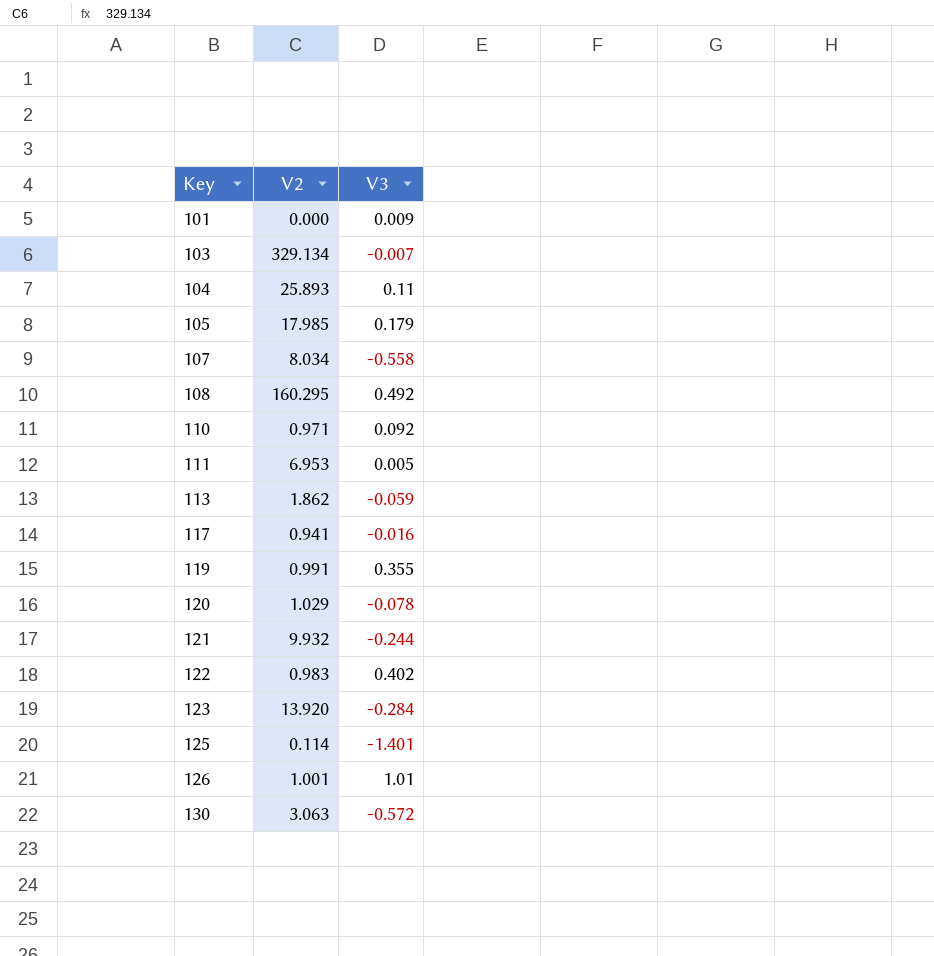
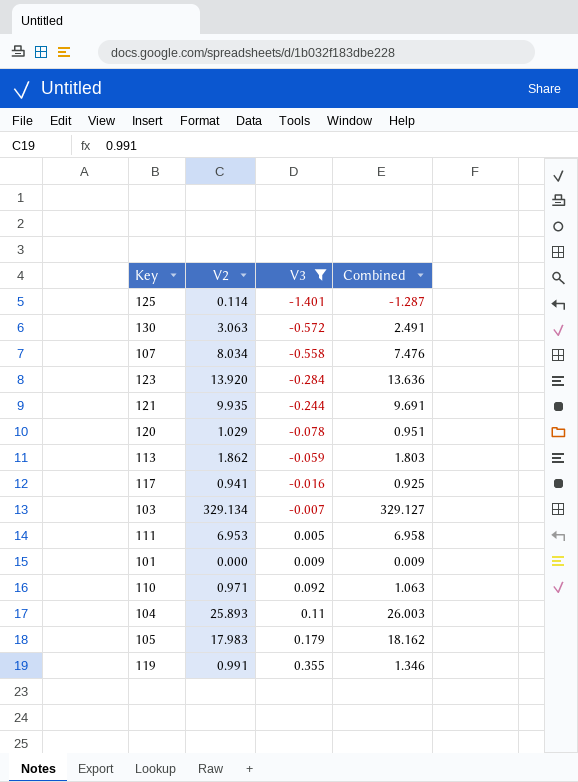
filter: none -> V3 <= 0.355
row order: Key ascending -> V3 ascending
column Combined | formula: none -> [V2] + [V3]
121 | V2: 9.932 -> 9.935
105 | V2: 17.985 -> 17.983

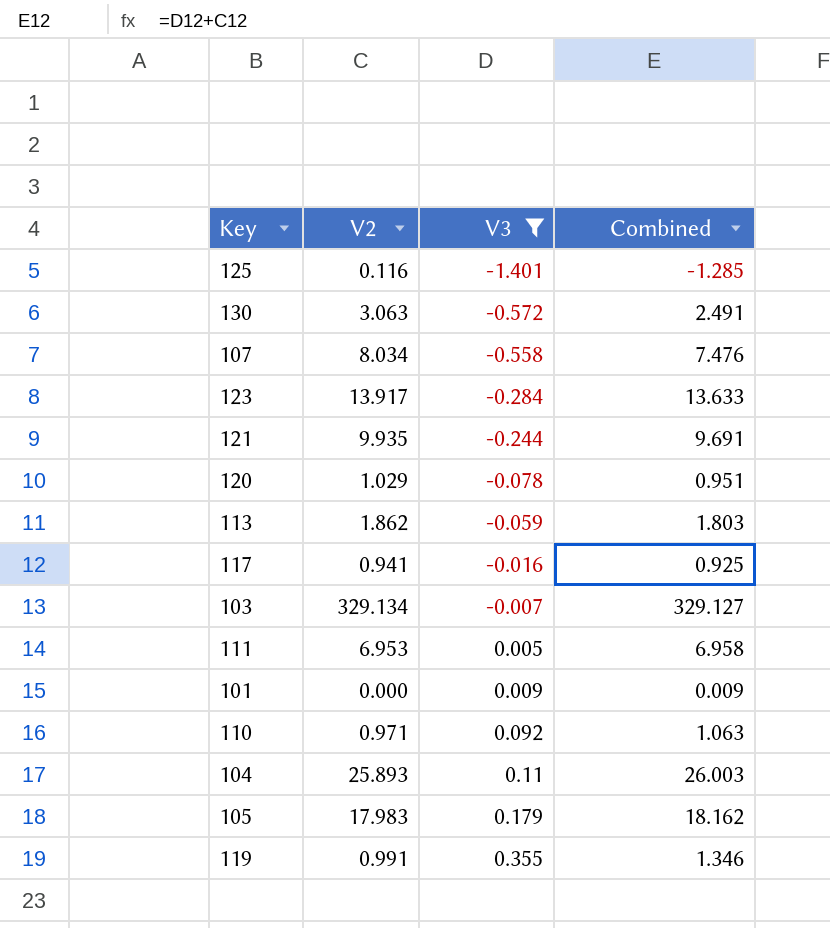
125 | V2: 0.114 -> 0.116
125 | Combined: -1.287 -> -1.285
123 | V2: 13.920 -> 13.917
123 | Combined: 13.636 -> 13.633

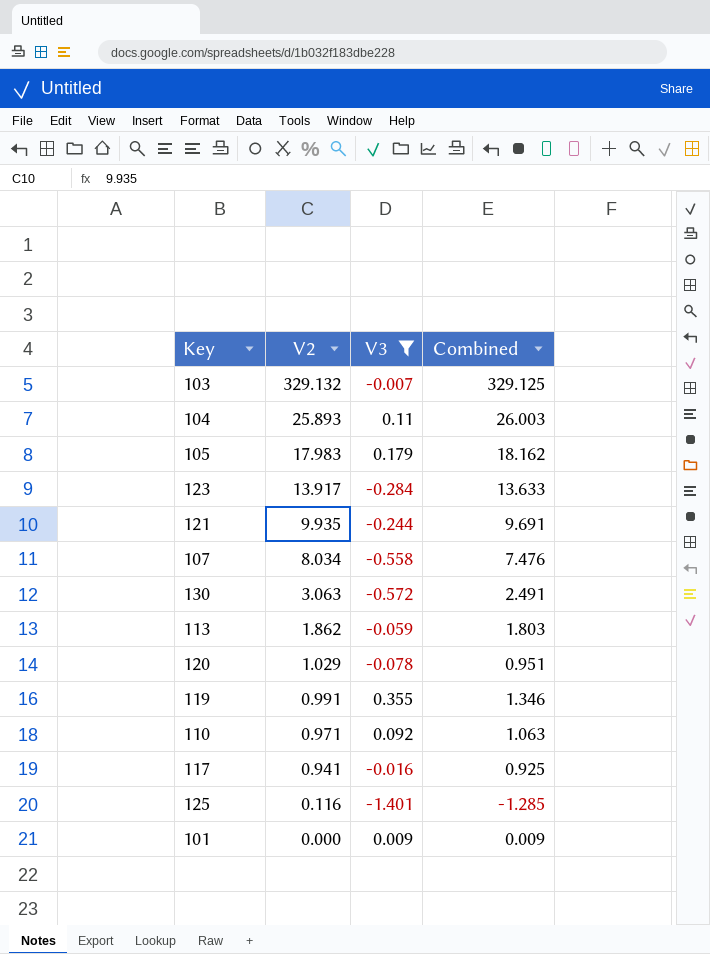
row order: V3 ascending -> V2 descending
row 111: 6.953 | 0.005 | 6.958 -> none
103 | V2: 329.134 -> 329.132
103 | Combined: 329.127 -> 329.125

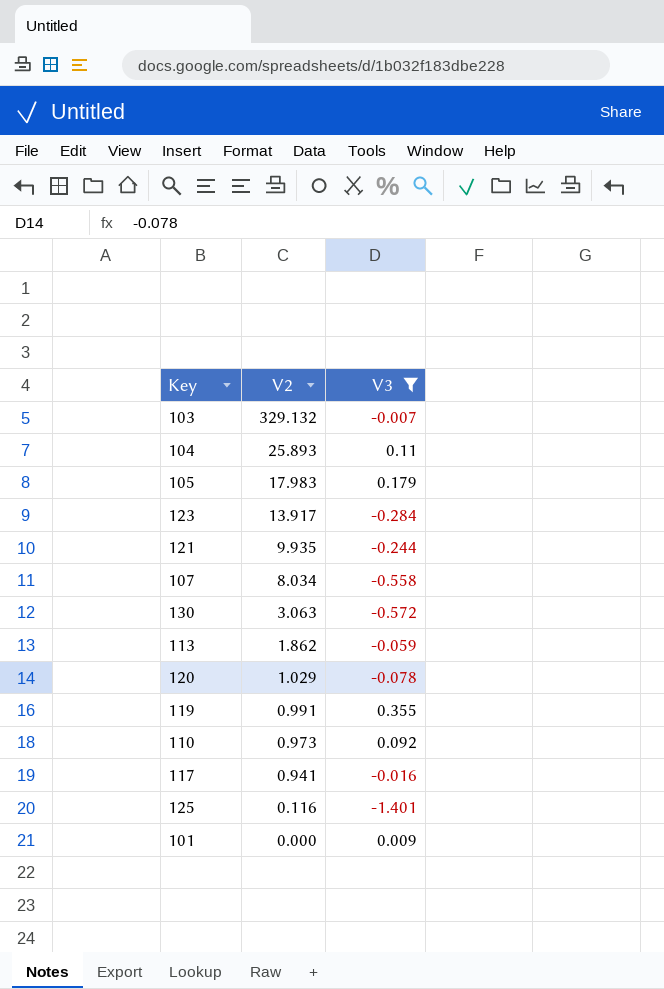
column Combined | formula: [V2] + [V3] -> none
110 | V2: 0.971 -> 0.973

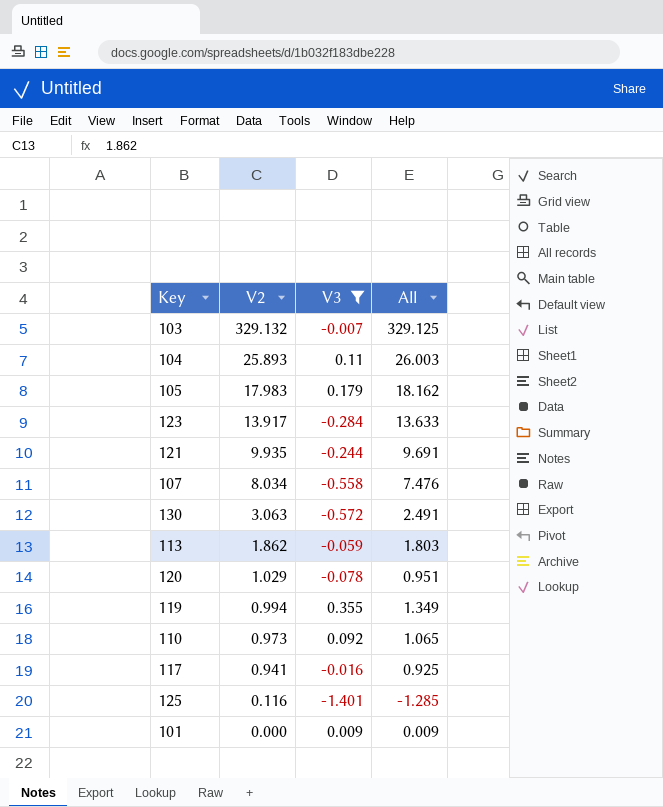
column All | formula: none -> [V2] + [V3]
119 | V2: 0.991 -> 0.994

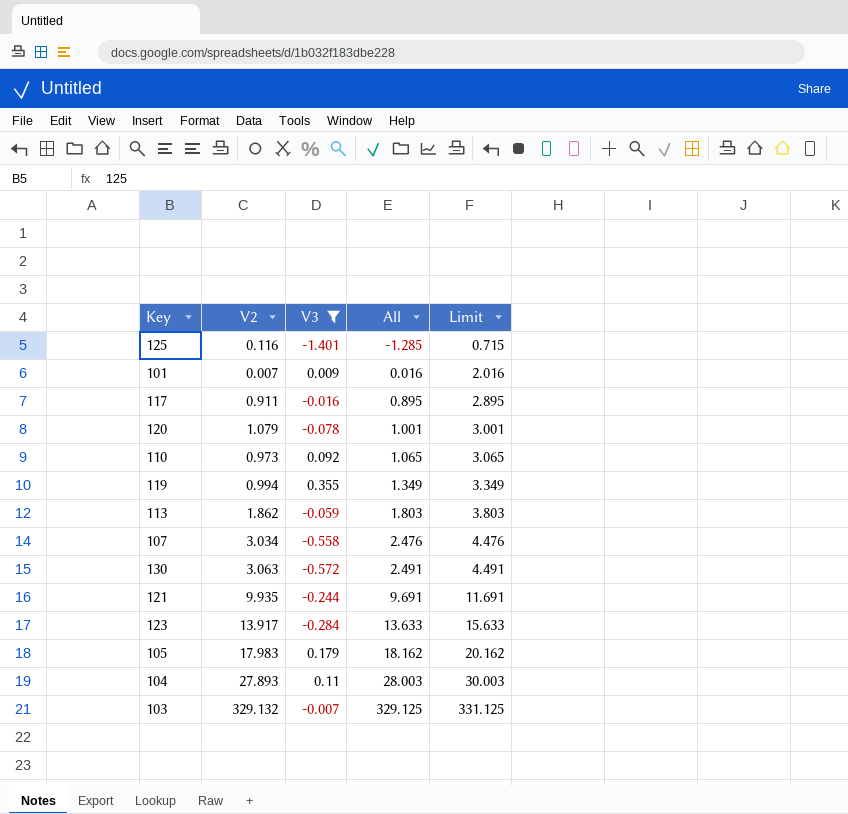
row order: V2 descending -> All ascending
column Limit | formula: none -> [All] + 2
101 | V2: 0.000 -> 0.007
101 | All: 0.009 -> 0.016
117 | V2: 0.941 -> 0.911
117 | All: 0.925 -> 0.895
120 | V2: 1.029 -> 1.079
120 | All: 0.951 -> 1.001
107 | V2: 8.034 -> 3.034
107 | All: 7.476 -> 2.476
104 | V2: 25.893 -> 27.893
104 | All: 26.003 -> 28.003

